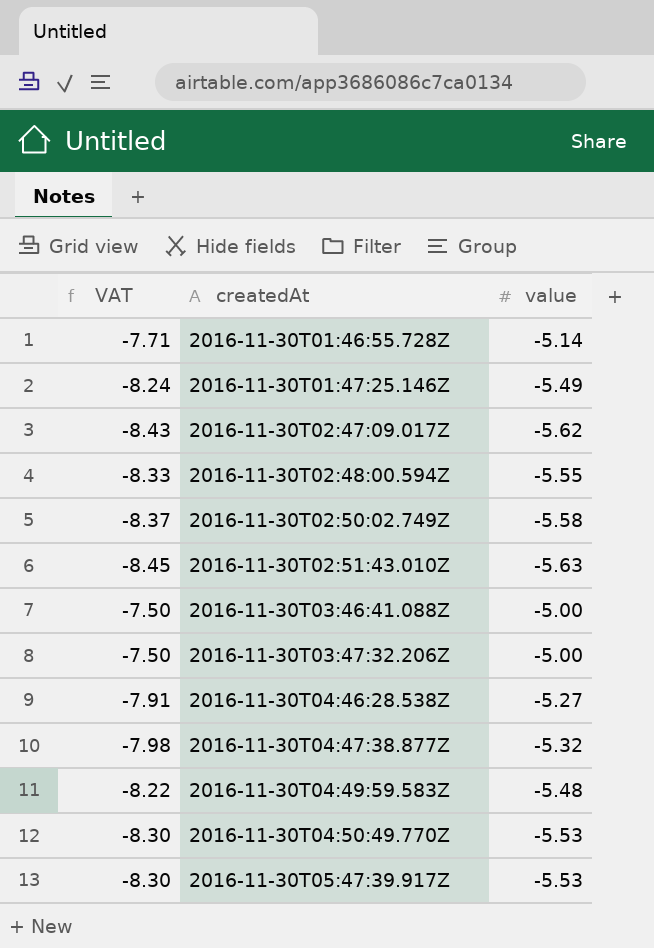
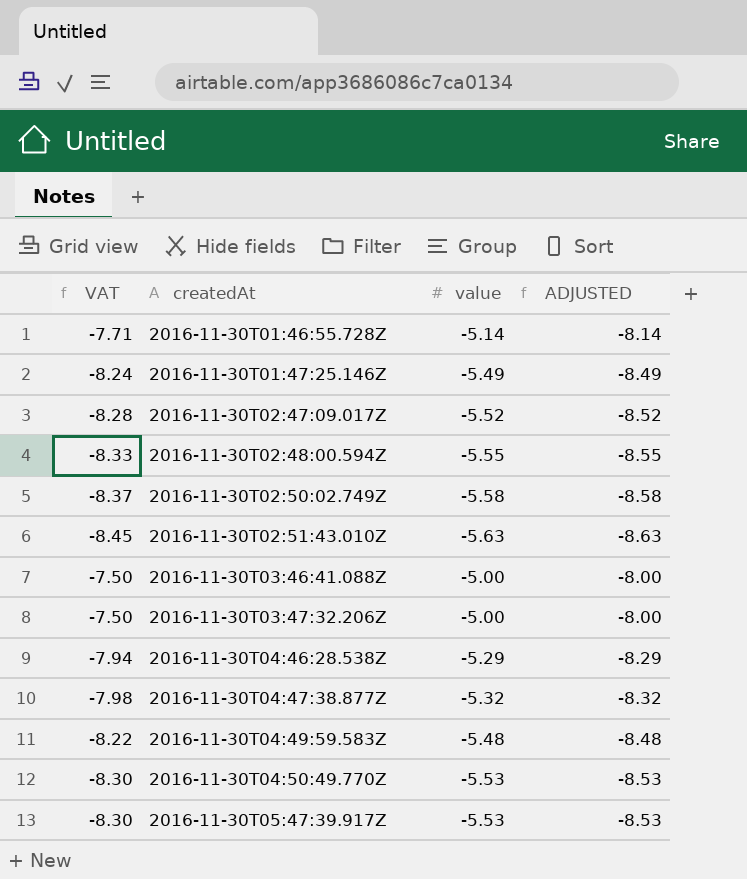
column ADJUSTED | formula: none -> [value] - 3
2016-11-30T02:47:09.017Z | VAT: -8.43 -> -8.28
2016-11-30T02:47:09.017Z | value: -5.62 -> -5.52
2016-11-30T04:46:28.538Z | VAT: -7.91 -> -7.94
2016-11-30T04:46:28.538Z | value: -5.27 -> -5.29

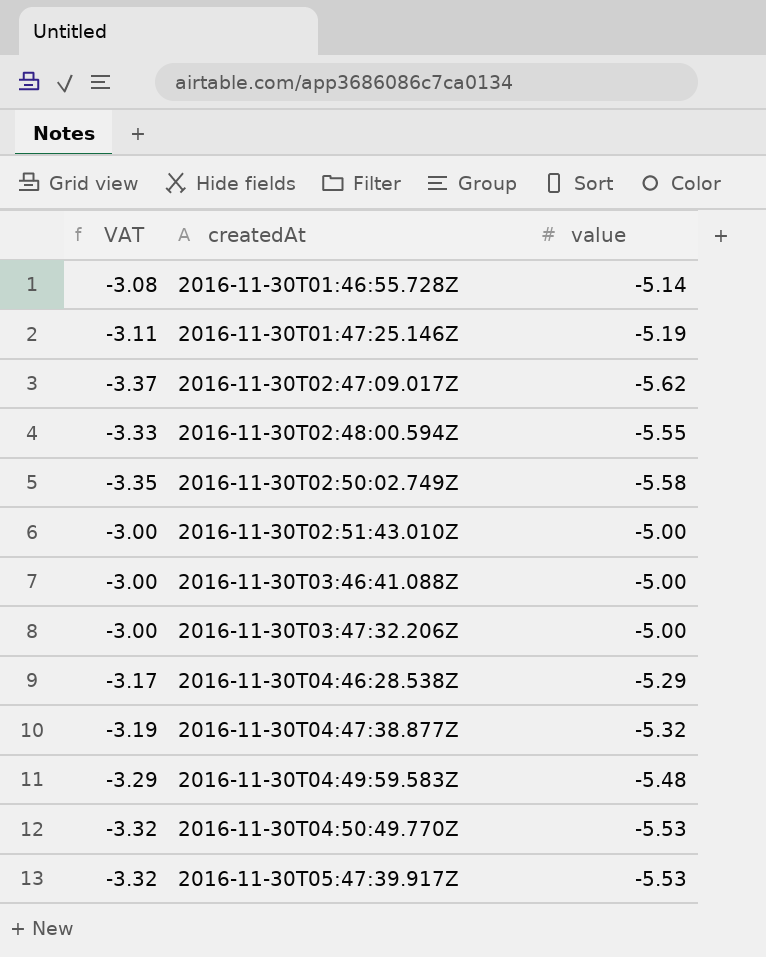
column ADJUSTED | formula: [value] - 3 -> none
column VAT | formula: [value] * 1.5 -> [value] * 0.6
2016-11-30T01:47:25.146Z | value: -5.49 -> -5.19
2016-11-30T02:47:09.017Z | value: -5.52 -> -5.62
2016-11-30T02:51:43.010Z | value: -5.63 -> -5.00

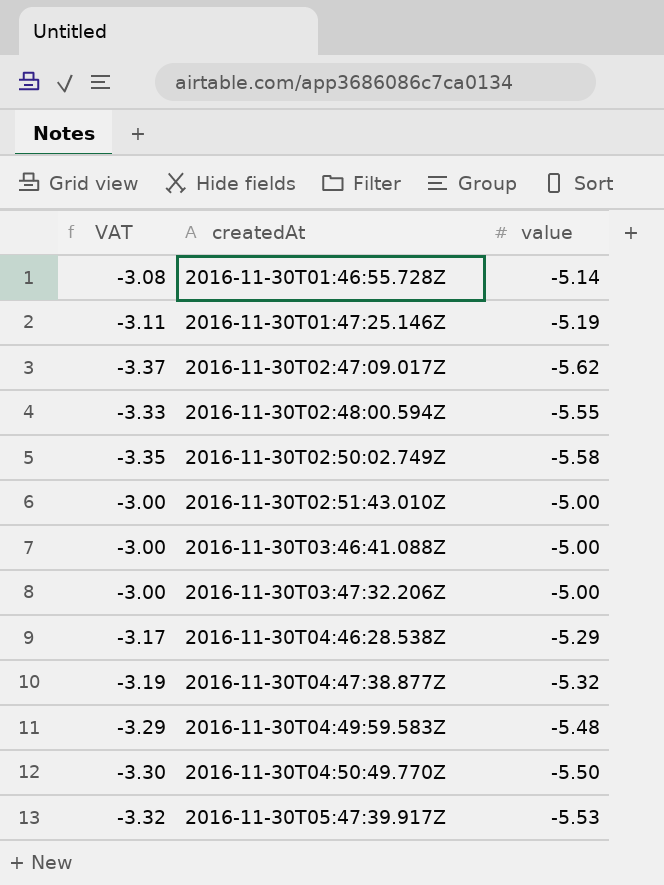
2016-11-30T04:50:49.770Z | VAT: -3.32 -> -3.30
2016-11-30T04:50:49.770Z | value: -5.53 -> -5.50

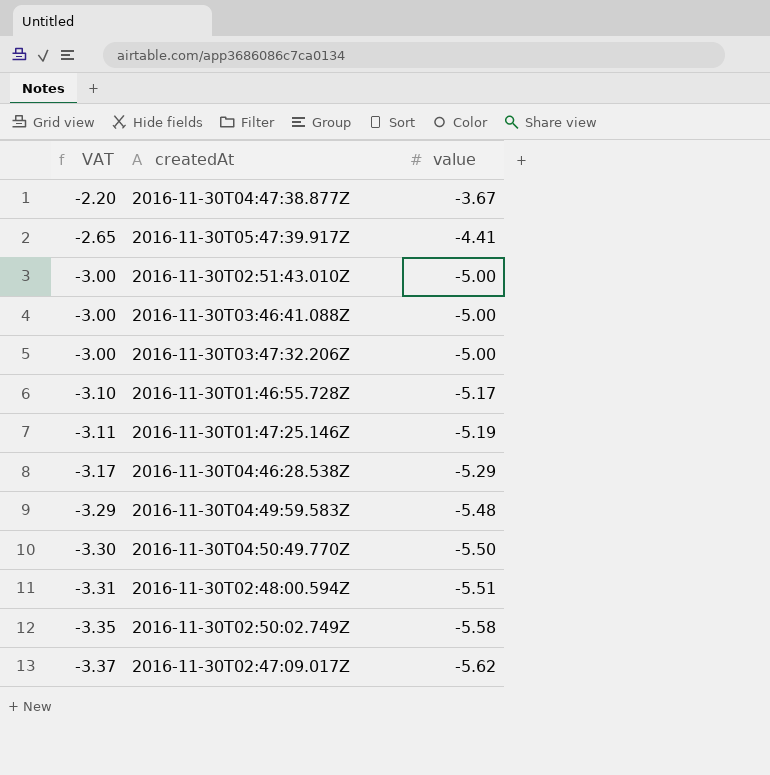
row order: createdAt ascending -> VAT descending
2016-11-30T04:47:38.877Z | VAT: -3.19 -> -2.20
2016-11-30T04:47:38.877Z | value: -5.32 -> -3.67
2016-11-30T05:47:39.917Z | VAT: -3.32 -> -2.65
2016-11-30T05:47:39.917Z | value: -5.53 -> -4.41
2016-11-30T01:46:55.728Z | VAT: -3.08 -> -3.10
2016-11-30T01:46:55.728Z | value: -5.14 -> -5.17
2016-11-30T02:48:00.594Z | VAT: -3.33 -> -3.31
2016-11-30T02:48:00.594Z | value: -5.55 -> -5.51

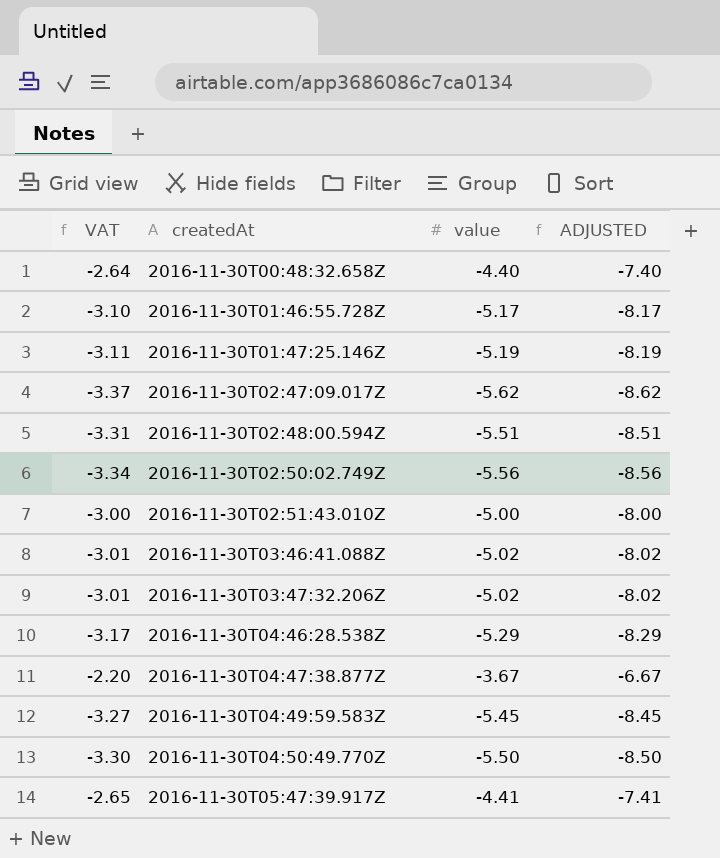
row order: VAT descending -> createdAt ascending
column ADJUSTED | formula: none -> [value] - 3
row 2016-11-30T00:48:32.658Z: none -> -2.64 | -4.40 | -7.40
2016-11-30T02:50:02.749Z | VAT: -3.35 -> -3.34
2016-11-30T02:50:02.749Z | value: -5.58 -> -5.56
2016-11-30T03:46:41.088Z | VAT: -3.00 -> -3.01
2016-11-30T03:46:41.088Z | value: -5.00 -> -5.02
2016-11-30T03:47:32.206Z | VAT: -3.00 -> -3.01
2016-11-30T03:47:32.206Z | value: -5.00 -> -5.02
2016-11-30T04:49:59.583Z | VAT: -3.29 -> -3.27
2016-11-30T04:49:59.583Z | value: -5.48 -> -5.45

